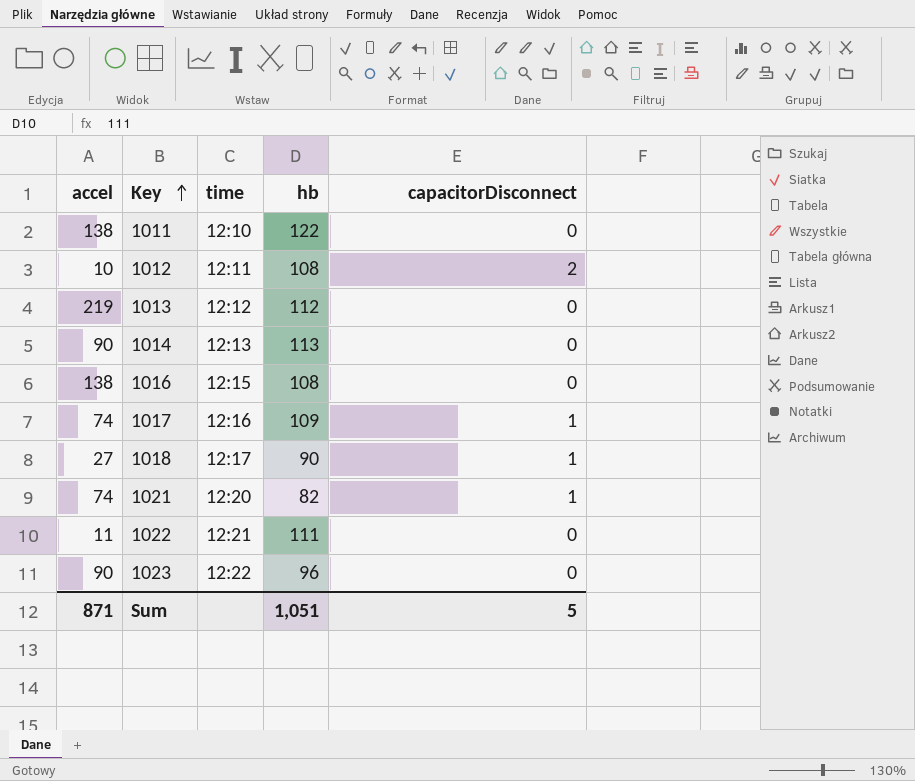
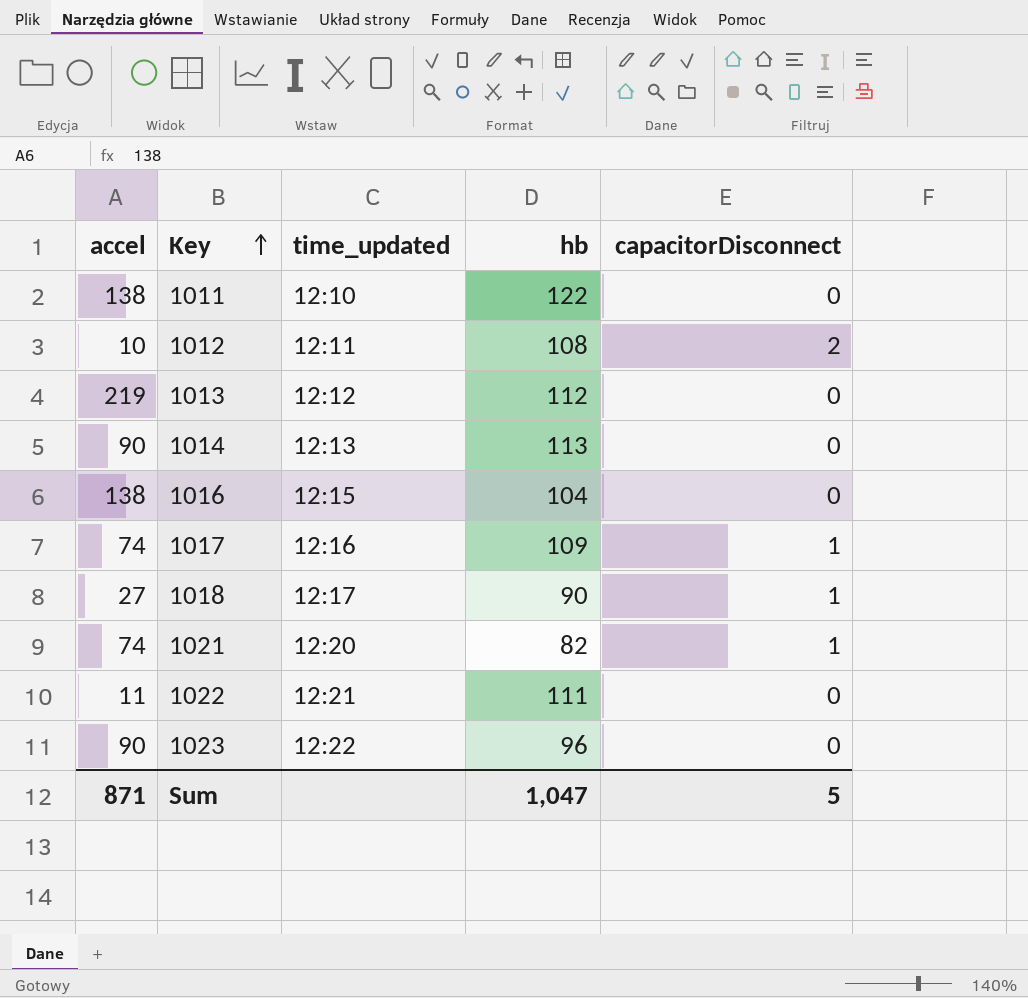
column name: time -> time_updated
1016 | hb: 108 -> 104
Sum | hb: 1,051 -> 1,047

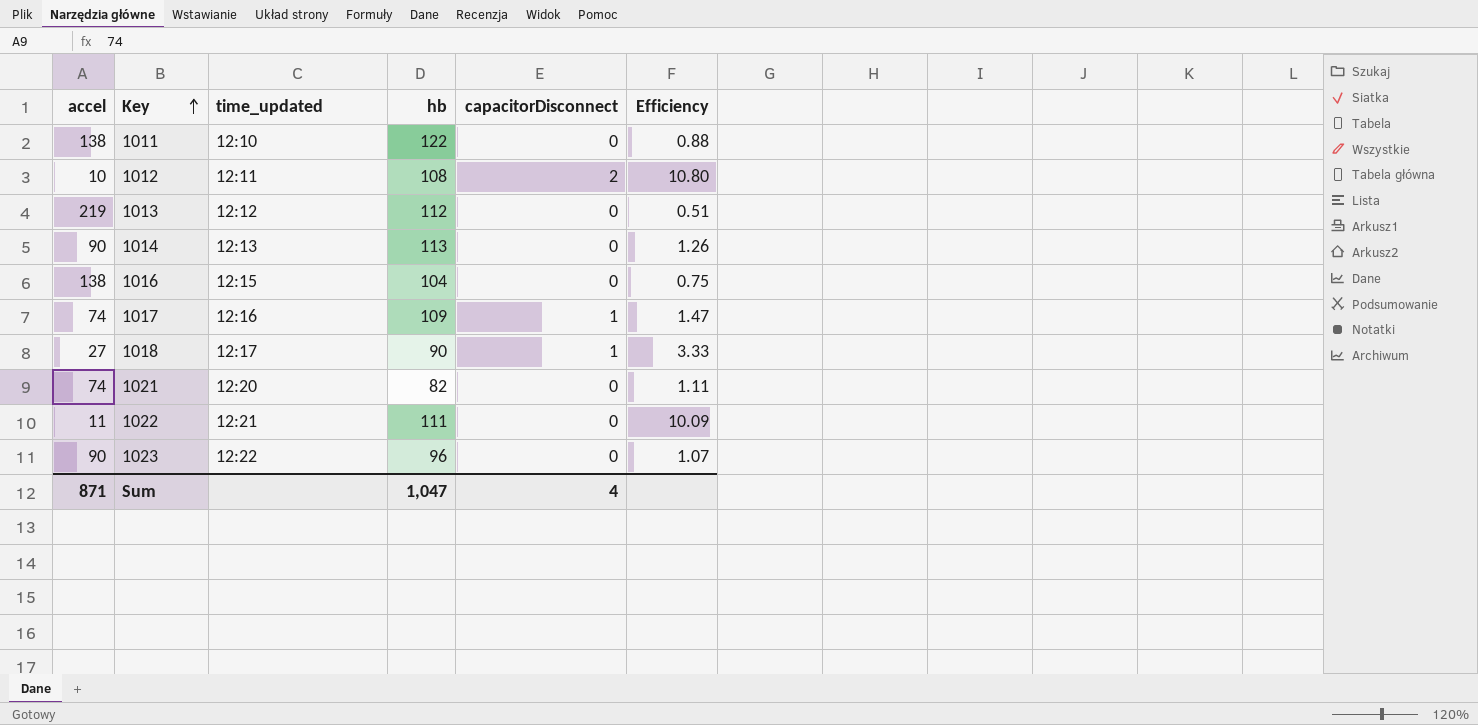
column Efficiency | formula: none -> [hb] / [accel]
1021 | capacitorDisconnect: 1 -> 0
Sum | capacitorDisconnect: 5 -> 4

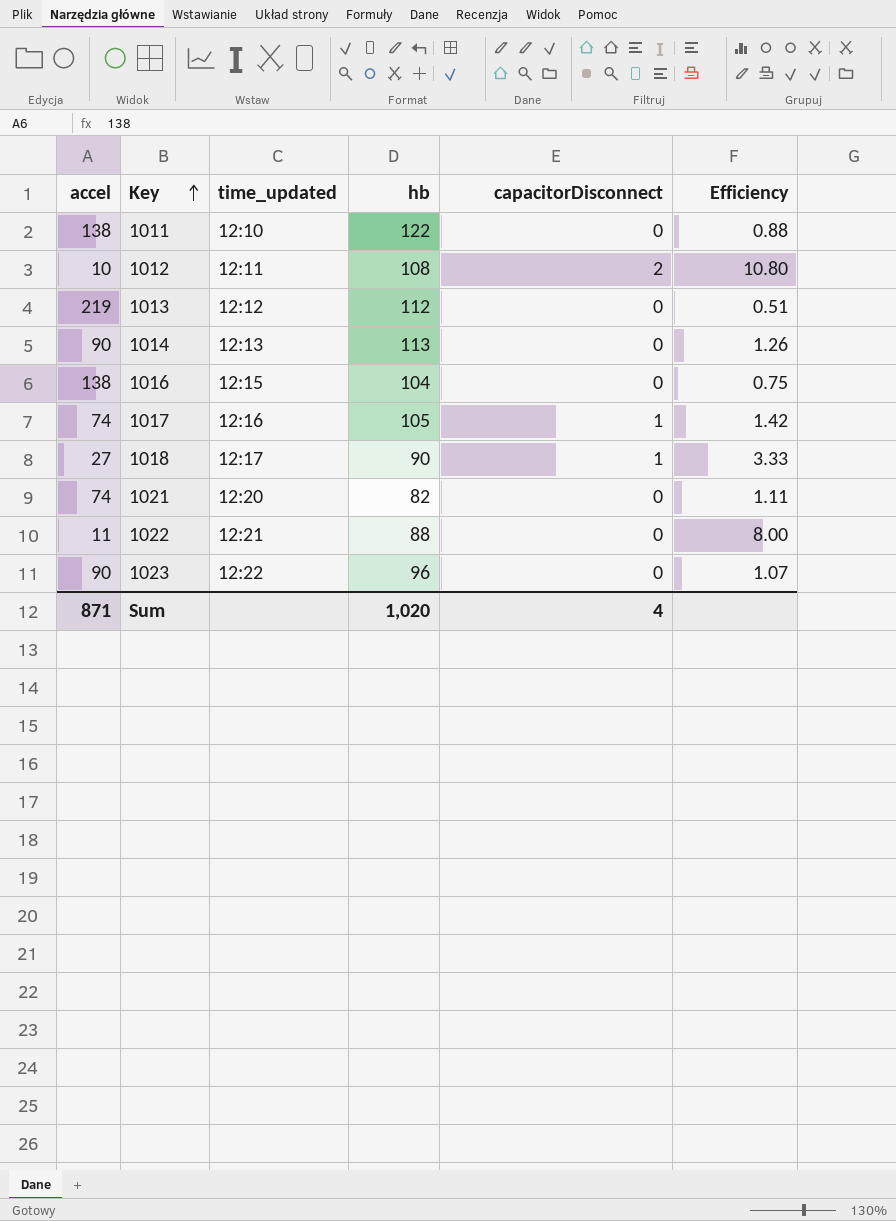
1017 | hb: 109 -> 105
1017 | Efficiency: 1.47 -> 1.42
1022 | hb: 111 -> 88
1022 | Efficiency: 10.09 -> 8.00
Sum | hb: 1,047 -> 1,020

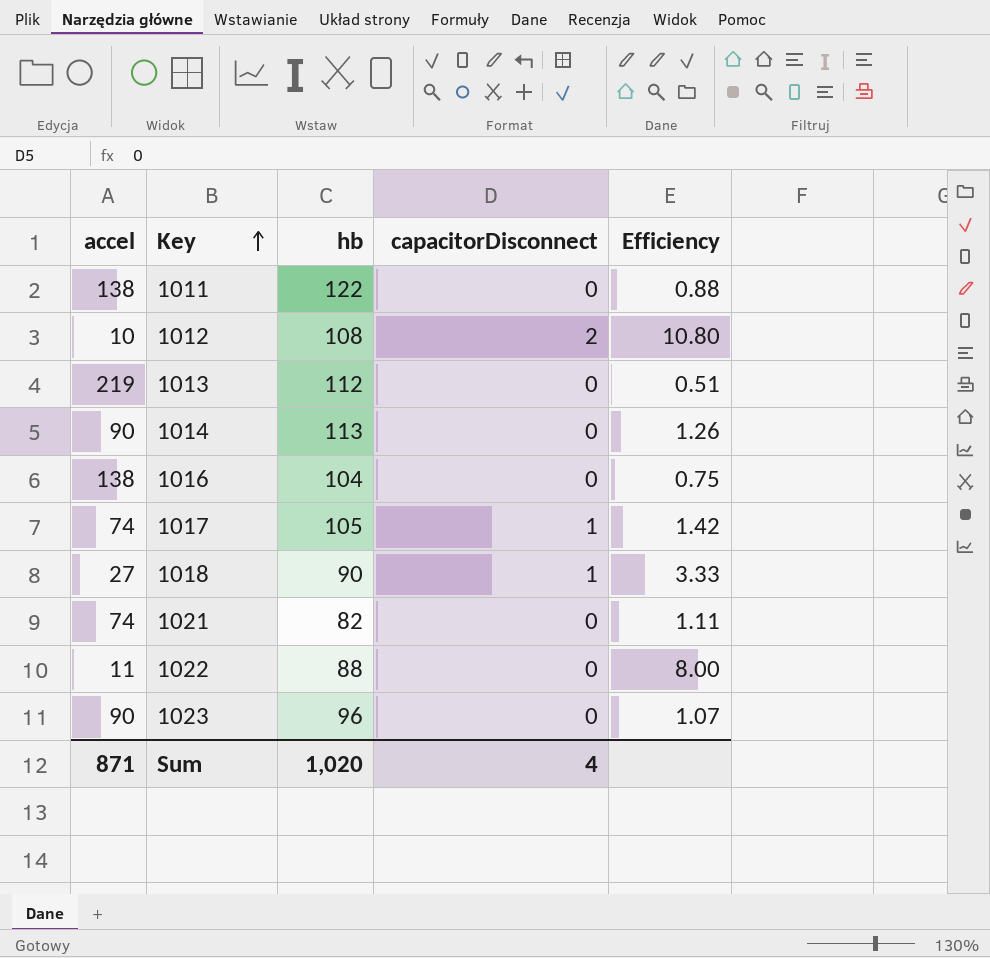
column time_updated | position: 3 -> none

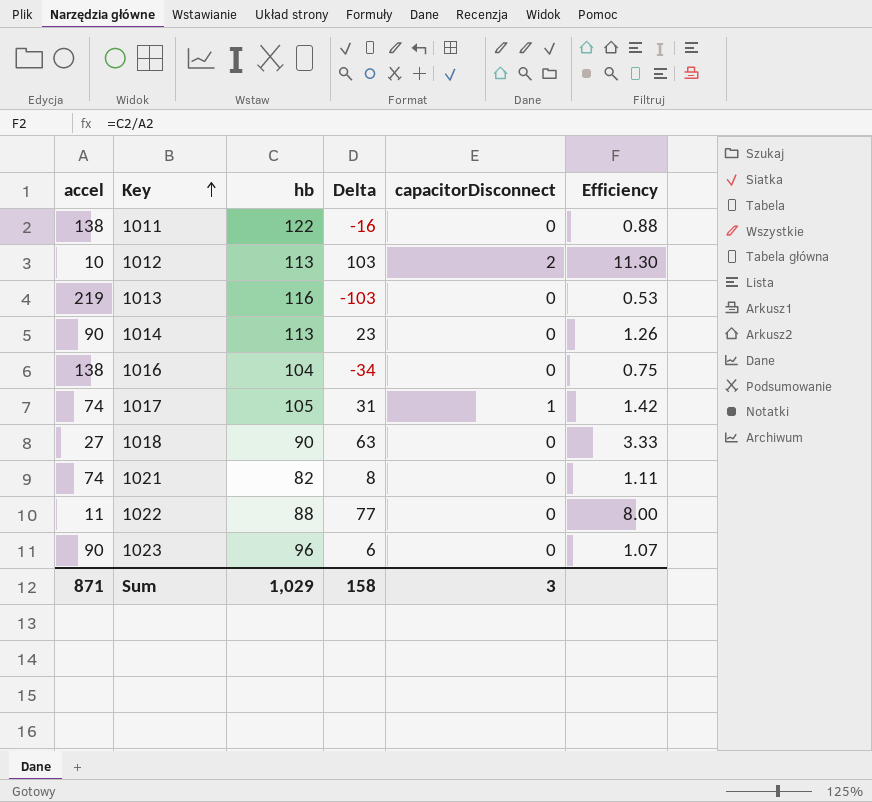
column Delta | formula: none -> [hb] - [accel]
1012 | hb: 108 -> 113
1012 | Efficiency: 10.80 -> 11.30
1013 | hb: 112 -> 116
1013 | Efficiency: 0.51 -> 0.53
1018 | capacitorDisconnect: 1 -> 0
Sum | hb: 1,020 -> 1,029
Sum | capacitorDisconnect: 4 -> 3

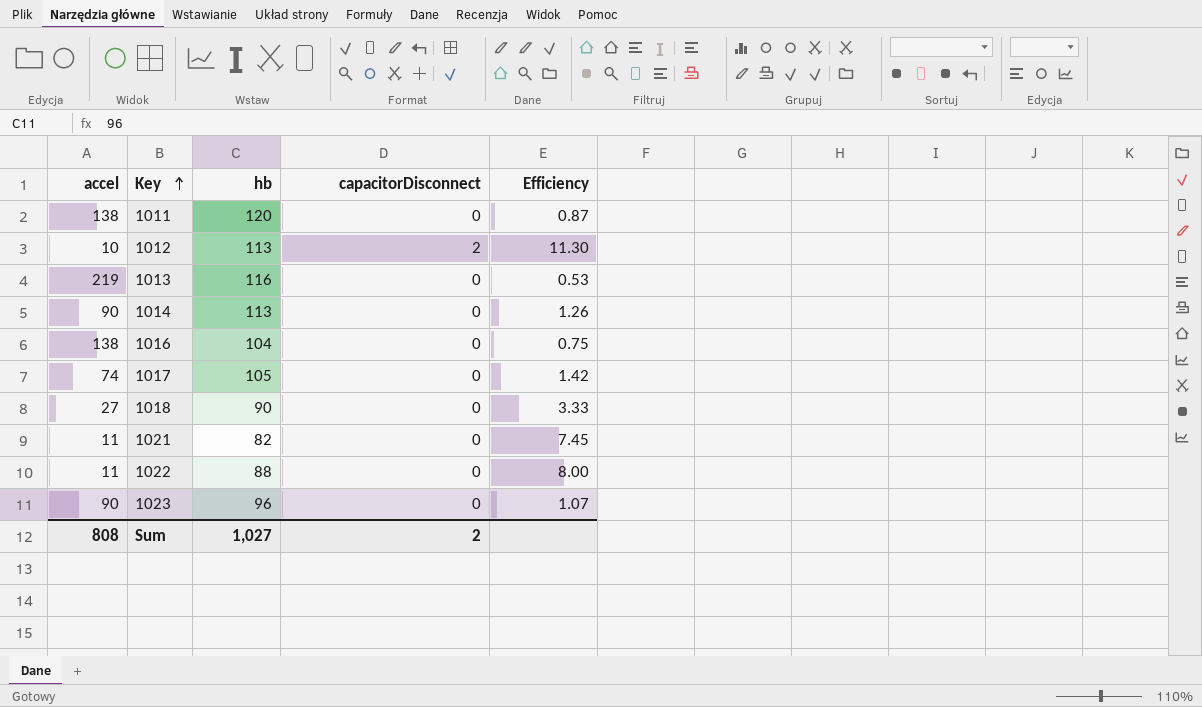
column Delta | formula: [hb] - [accel] -> none
1011 | hb: 122 -> 120
1011 | Efficiency: 0.88 -> 0.87
1017 | capacitorDisconnect: 1 -> 0
1021 | accel: 74 -> 11
1021 | Efficiency: 1.11 -> 7.45
Sum | accel: 871 -> 808
Sum | hb: 1,029 -> 1,027
Sum | capacitorDisconnect: 3 -> 2

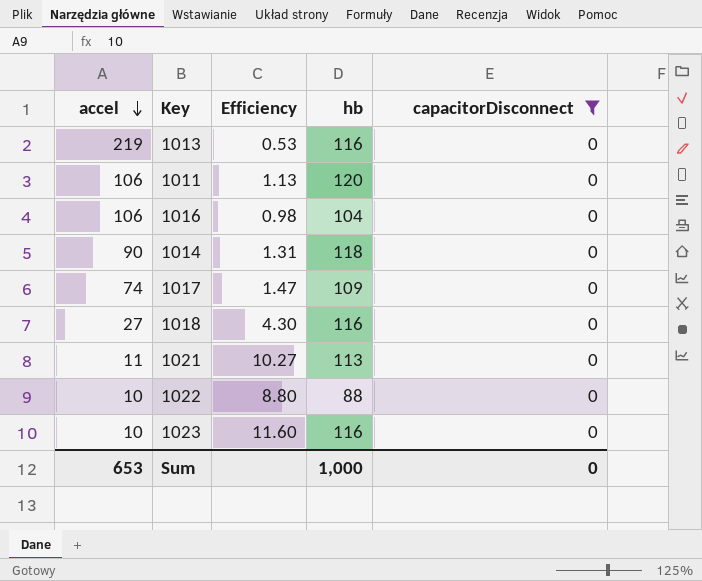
filter: none -> capacitorDisconnect = 0
row order: Key ascending -> accel descending
column Efficiency | position: 5 -> 3
1011 | accel: 138 -> 106
1011 | Efficiency: 0.87 -> 1.13
1016 | accel: 138 -> 106
1016 | Efficiency: 0.75 -> 0.98
1014 | Efficiency: 1.26 -> 1.31
1014 | hb: 113 -> 118
1017 | Efficiency: 1.42 -> 1.47
1017 | hb: 105 -> 109
1018 | Efficiency: 3.33 -> 4.30
1018 | hb: 90 -> 116
1021 | Efficiency: 7.45 -> 10.27
1021 | hb: 82 -> 113
1022 | accel: 11 -> 10
1022 | Efficiency: 8.00 -> 8.80
1023 | accel: 90 -> 10
1023 | Efficiency: 1.07 -> 11.60
1023 | hb: 96 -> 116
Sum | accel: 808 -> 653
Sum | hb: 1,027 -> 1,000
Sum | capacitorDisconnect: 2 -> 0

